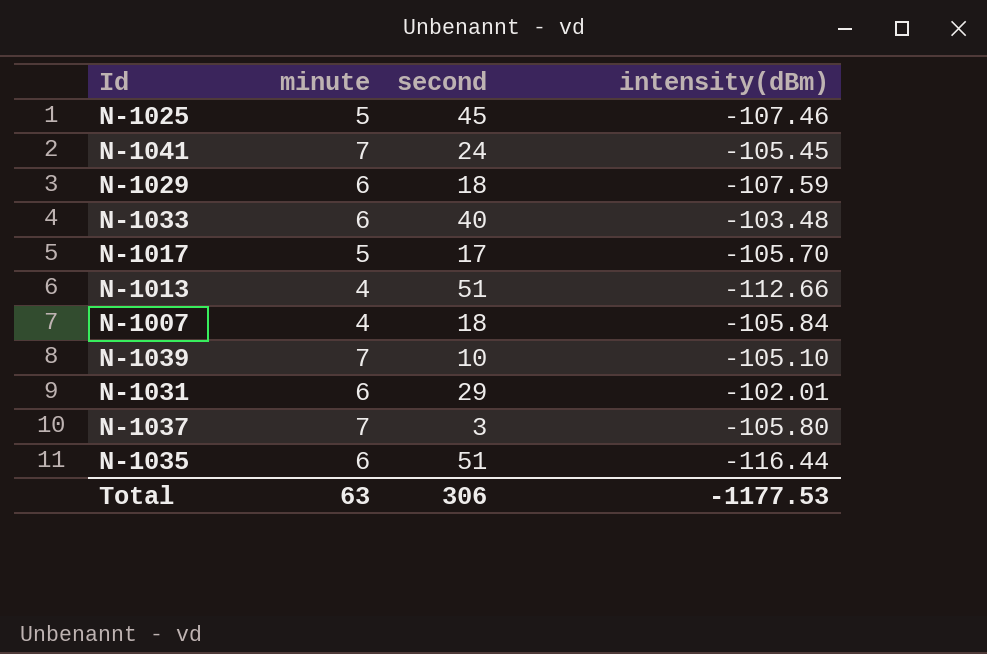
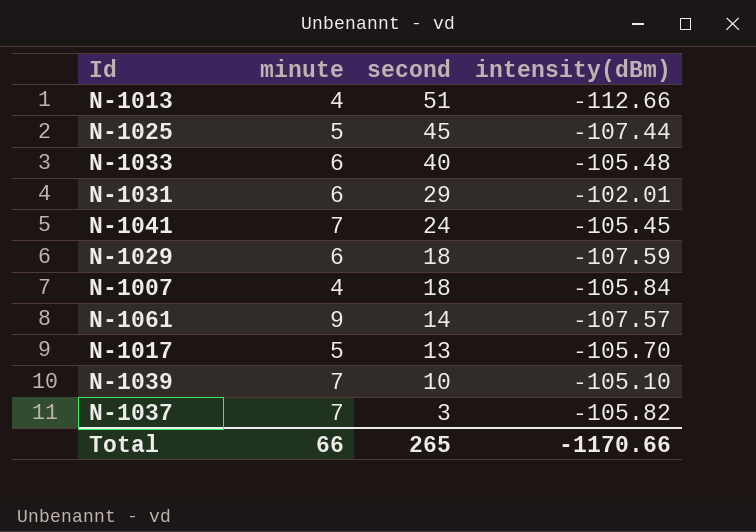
row order: none -> second descending
row N-1035: 6 | 51 | -116.44 -> none
N-1025 | intensity(dBm): -107.46 -> -107.44
N-1033 | intensity(dBm): -103.48 -> -105.48
row N-1061: none -> 9 | 14 | -107.57
N-1017 | second: 17 -> 13
N-1037 | intensity(dBm): -105.80 -> -105.82
Total | minute: 63 -> 66
Total | second: 306 -> 265
Total | intensity(dBm): -1177.53 -> -1170.66

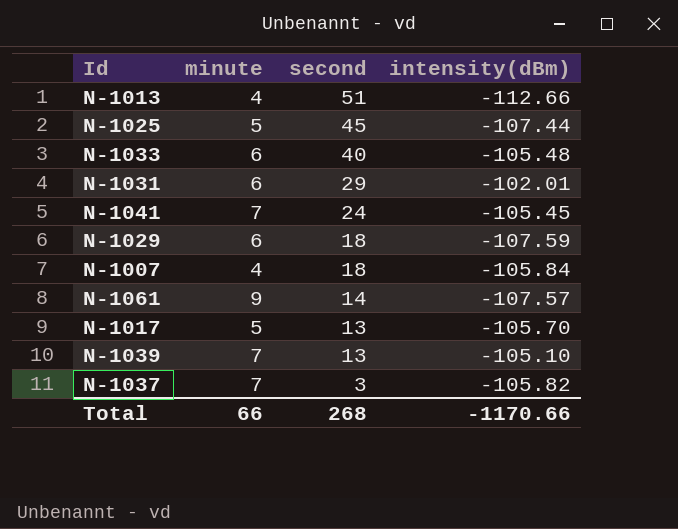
N-1039 | second: 10 -> 13
Total | second: 265 -> 268

